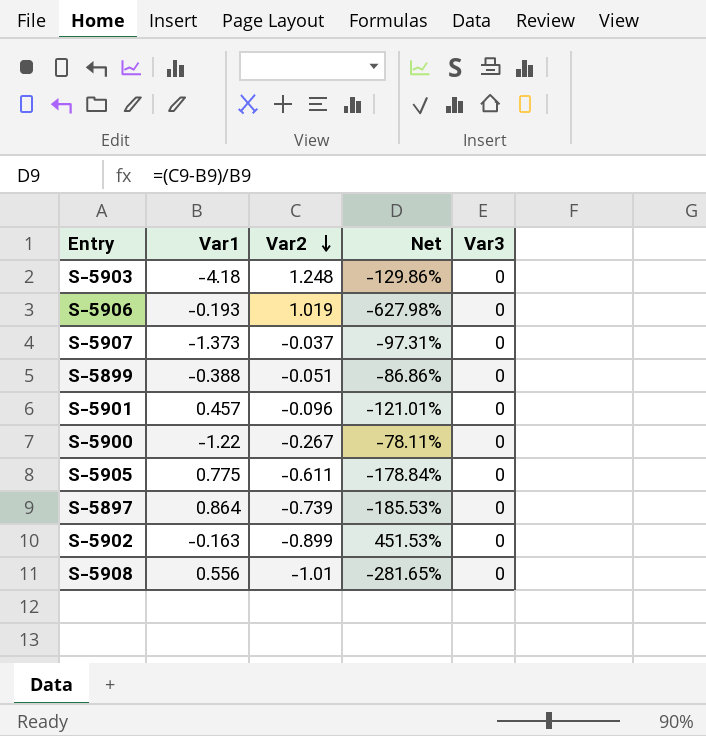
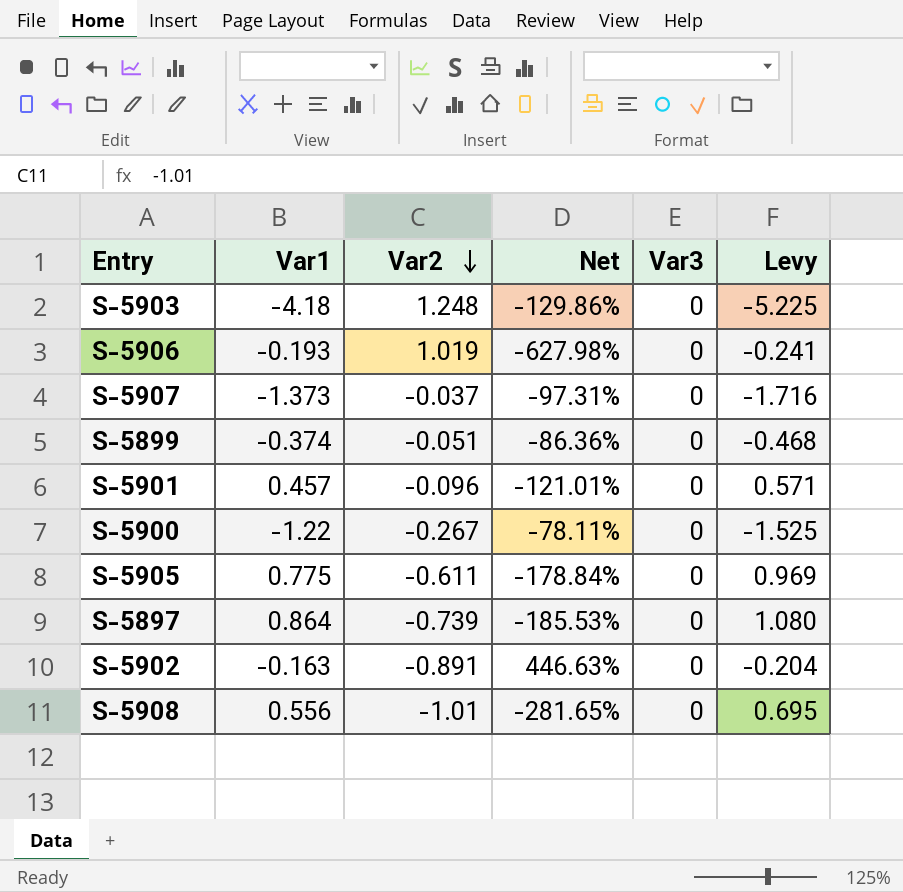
column Levy | formula: none -> [Var1] * 1.25
S-5899 | Var1: -0.388 -> -0.374
S-5899 | Net: -86.86% -> -86.36%
S-5902 | Var2: -0.899 -> -0.891
S-5902 | Net: 451.53% -> 446.63%

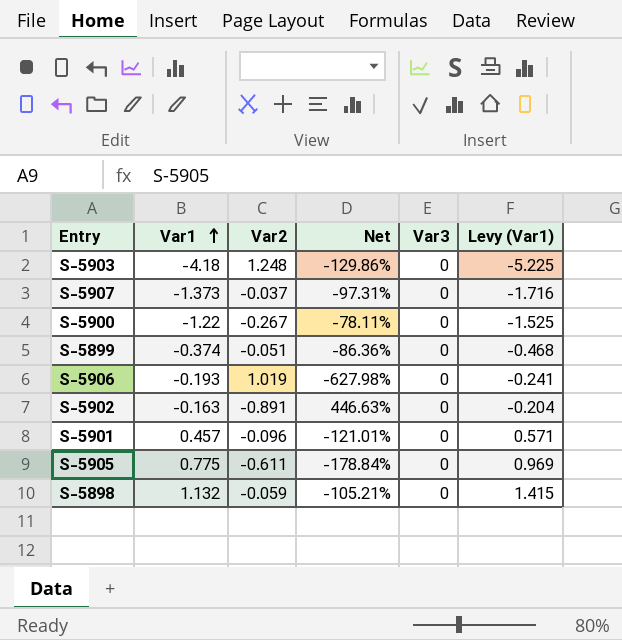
row order: Var2 descending -> Var1 ascending
column name: Levy -> Levy (Var1)
row S-5897: 0.864 | -0.739 | -185.53% | 0 | 1.080 -> none
row S-5908: 0.556 | -1.01 | -281.65% | 0 | 0.695 -> none
row S-5898: none -> 1.132 | -0.059 | -105.21% | 0 | 1.415

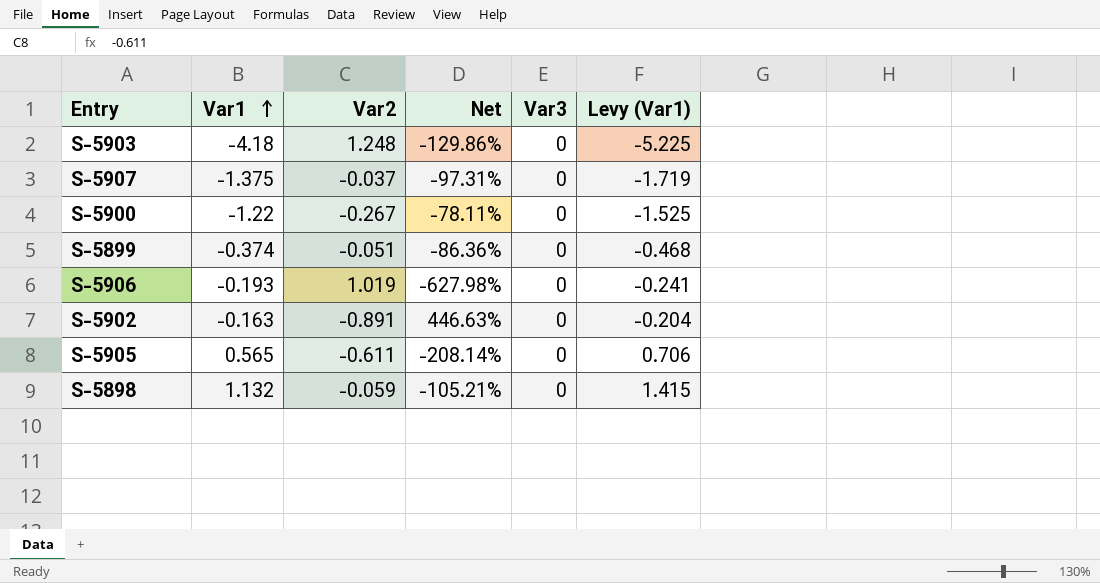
row S-5901: 0.457 | -0.096 | -121.01% | 0 | 0.571 -> none
S-5907 | Var1: -1.373 -> -1.375
S-5907 | Levy (Var1): -1.716 -> -1.719
S-5905 | Var1: 0.775 -> 0.565
S-5905 | Net: -178.84% -> -208.14%
S-5905 | Levy (Var1): 0.969 -> 0.706

